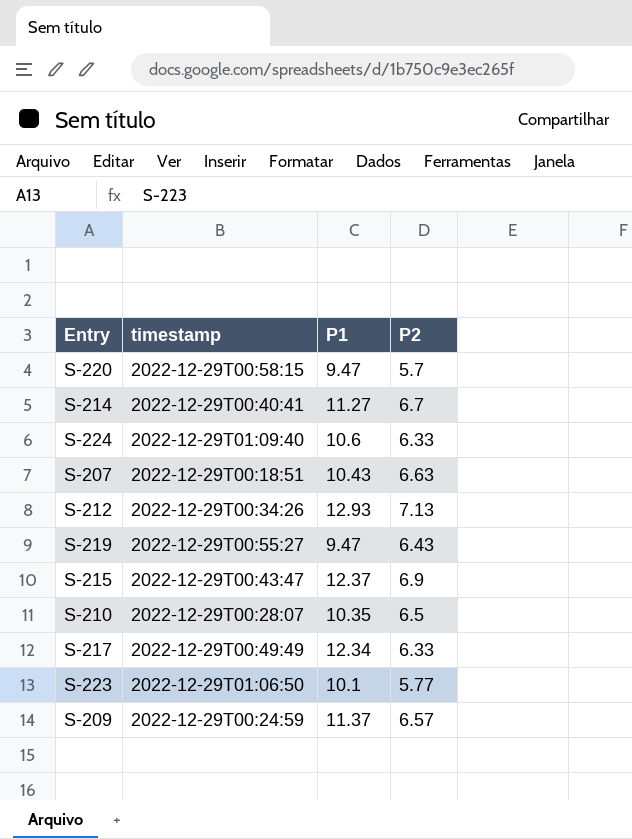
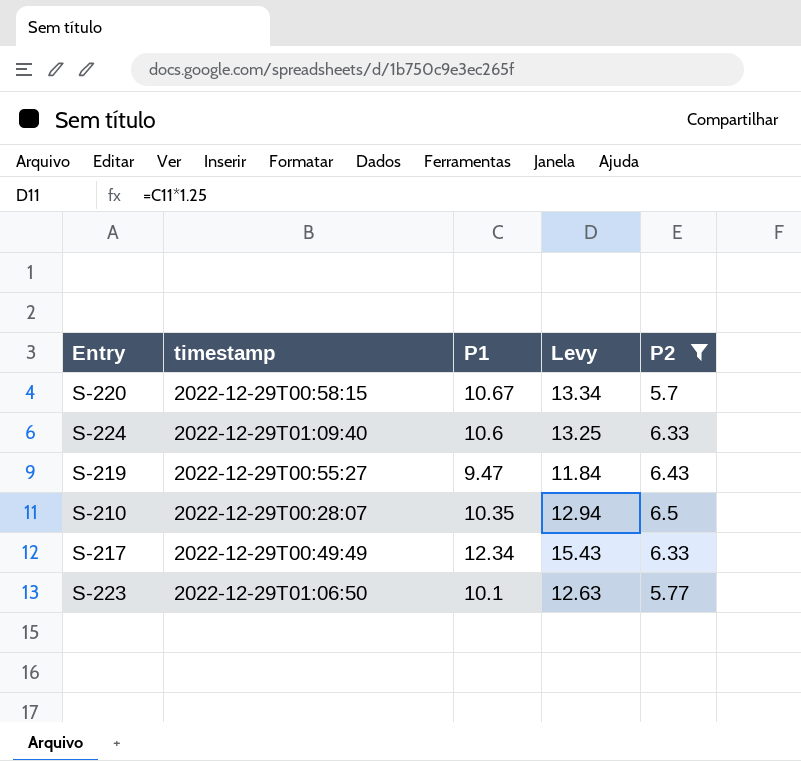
filter: none -> P2 <= 6.5
column Levy | formula: none -> [P1] * 1.25
S-220 | P1: 9.47 -> 10.67

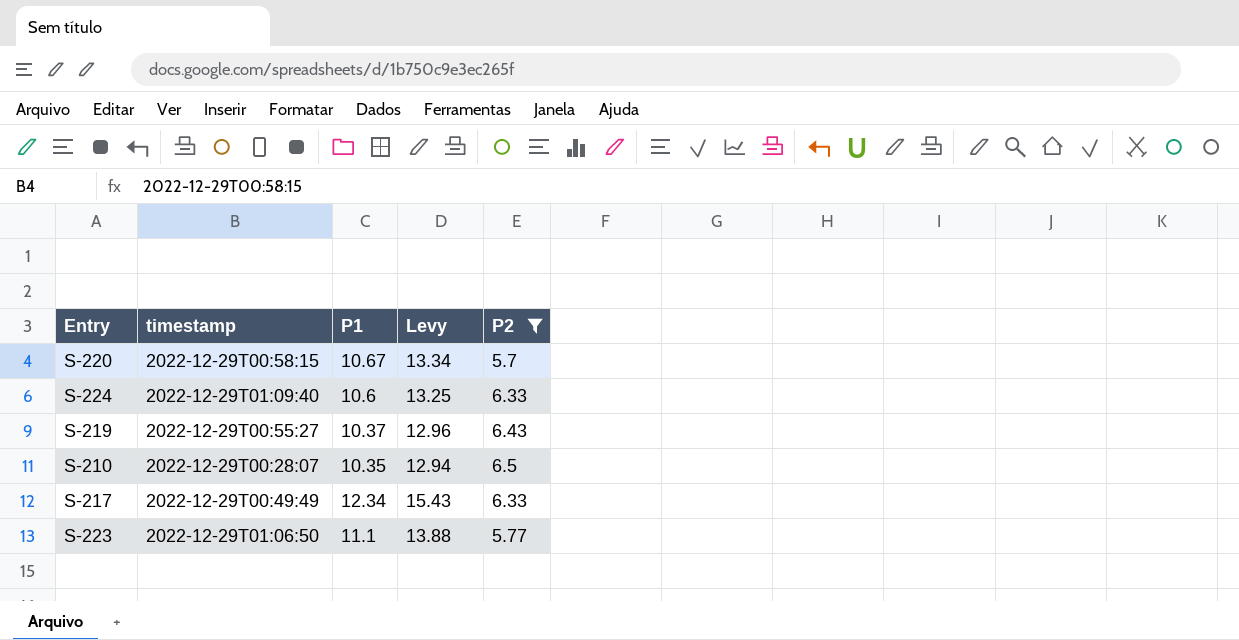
S-219 | P1: 9.47 -> 10.37
S-219 | Levy: 11.84 -> 12.96
S-223 | P1: 10.1 -> 11.1
S-223 | Levy: 12.63 -> 13.88

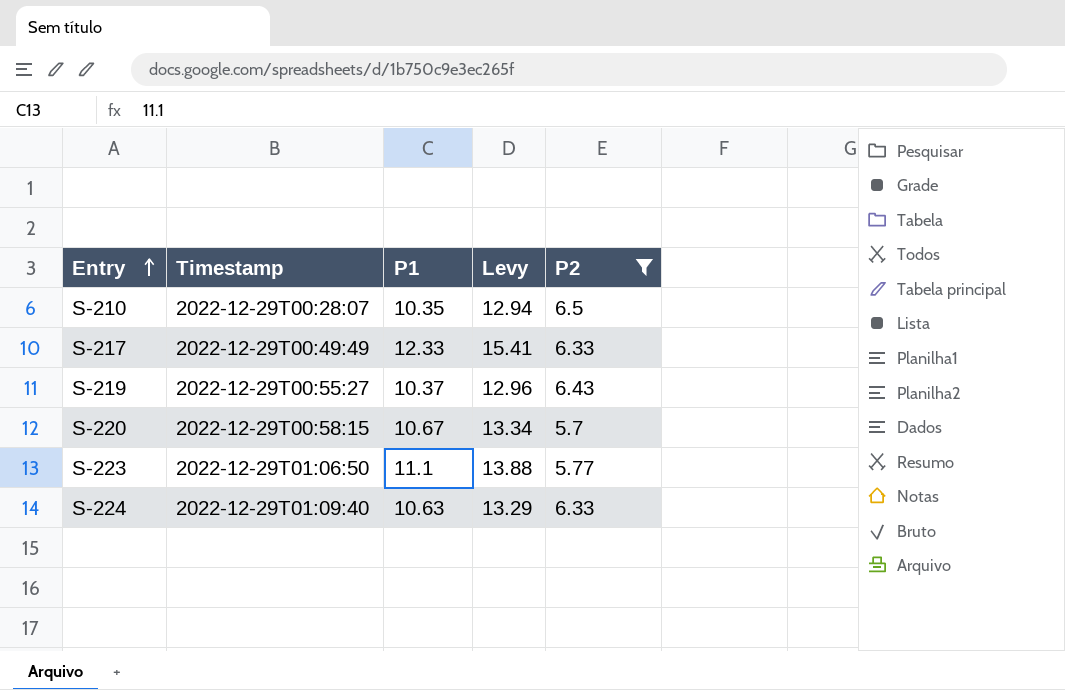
row order: none -> Entry ascending
column name: timestamp -> Timestamp
S-217 | P1: 12.34 -> 12.33
S-217 | Levy: 15.43 -> 15.41
S-224 | P1: 10.6 -> 10.63
S-224 | Levy: 13.25 -> 13.29

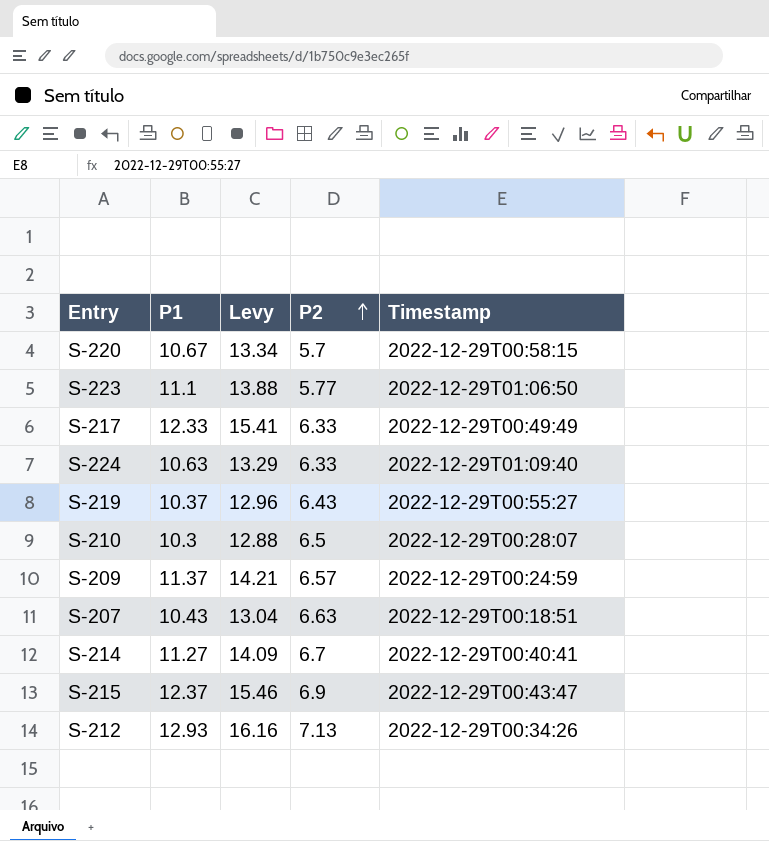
filter: P2 <= 6.5 -> none
row order: Entry ascending -> P2 ascending
column Timestamp | position: 2 -> 5
S-210 | P1: 10.35 -> 10.3
S-210 | Levy: 12.94 -> 12.88

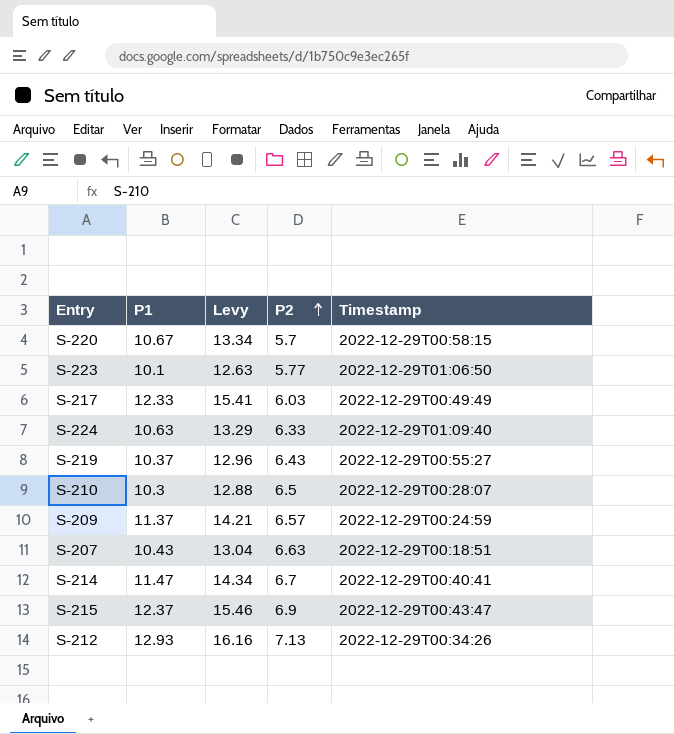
S-223 | P1: 11.1 -> 10.1
S-223 | Levy: 13.88 -> 12.63
S-217 | P2: 6.33 -> 6.03
S-214 | P1: 11.27 -> 11.47
S-214 | Levy: 14.09 -> 14.34

